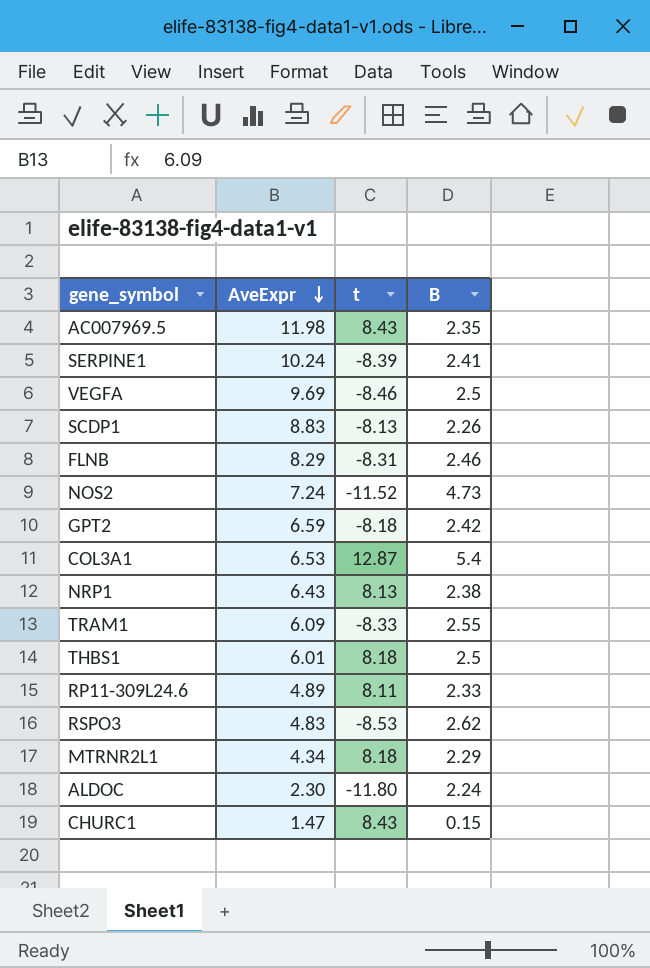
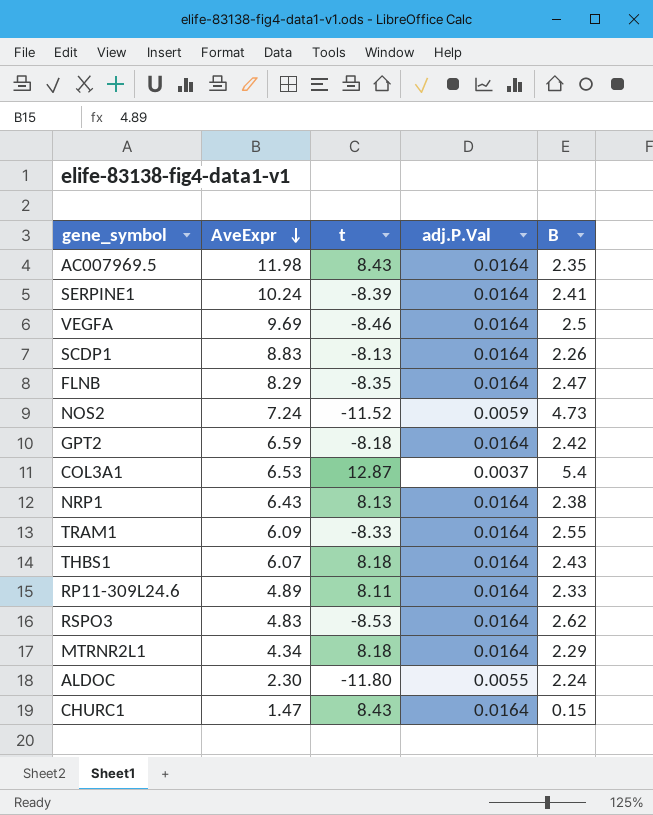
column adj.P.Val | position: none -> 4
FLNB | t: -8.31 -> -8.35
FLNB | B: 2.46 -> 2.47
THBS1 | AveExpr: 6.01 -> 6.07
THBS1 | B: 2.5 -> 2.43

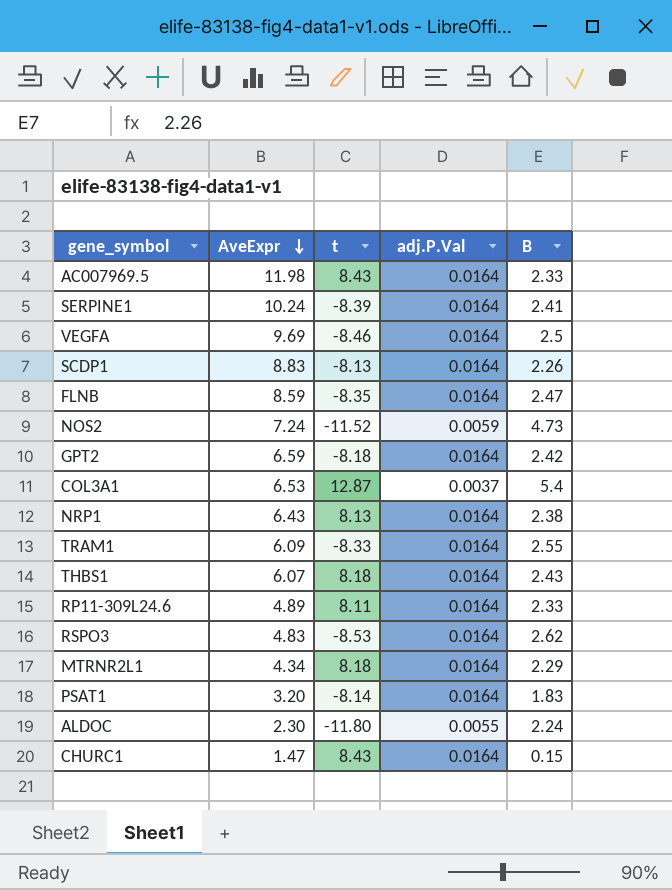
AC007969.5 | B: 2.35 -> 2.33
FLNB | AveExpr: 8.29 -> 8.59
row PSAT1: none -> 3.20 | -8.14 | 0.0164 | 1.83

